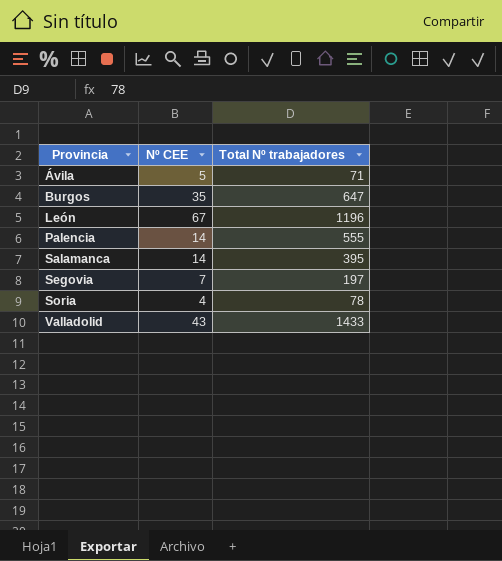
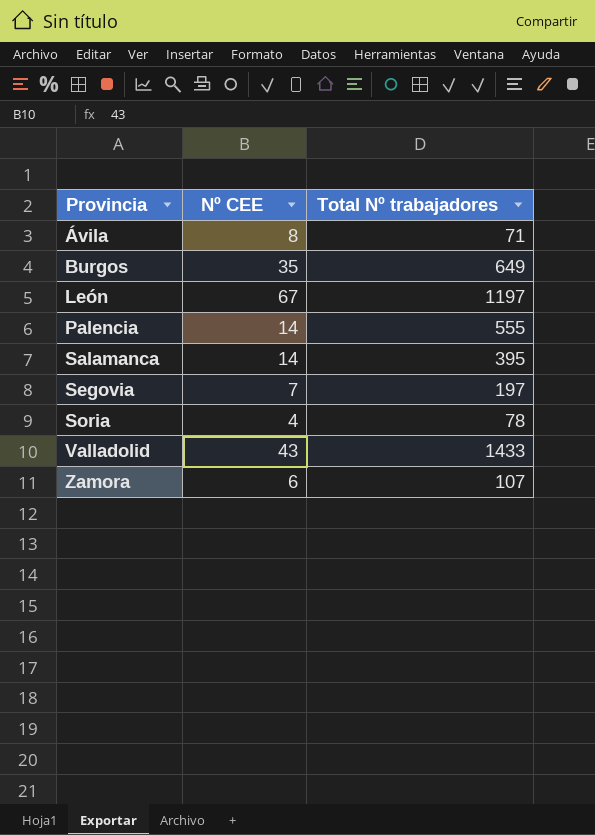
Ávila | Nº CEE: 5 -> 8
Burgos | Total Nº trabajadores: 647 -> 649
León | Total Nº trabajadores: 1196 -> 1197
row Zamora: none -> 6 | 107

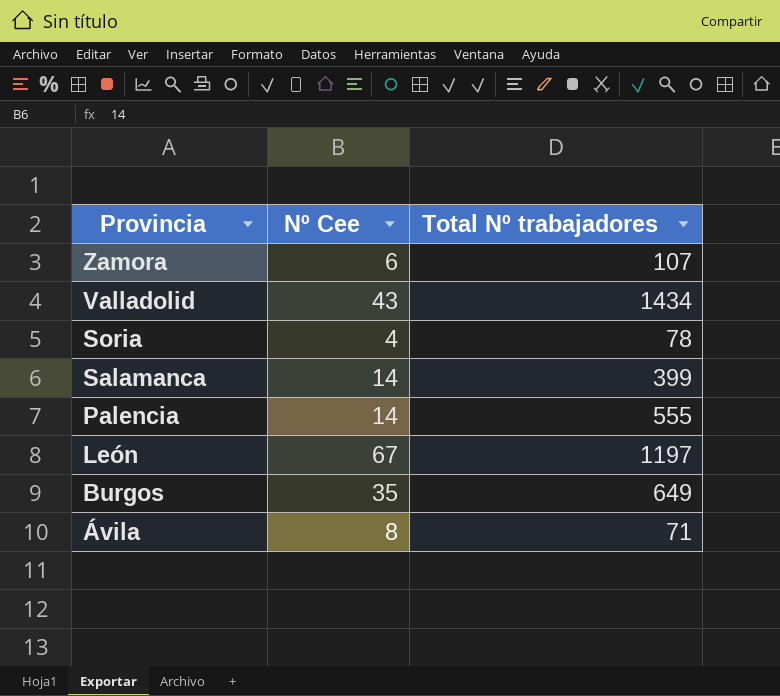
row order: Provincia ascending -> Provincia descending
column name: Nº CEE -> Nº Cee
row Segovia: 7 | 197 -> none
Valladolid | Total Nº trabajadores: 1433 -> 1434
Salamanca | Total Nº trabajadores: 395 -> 399

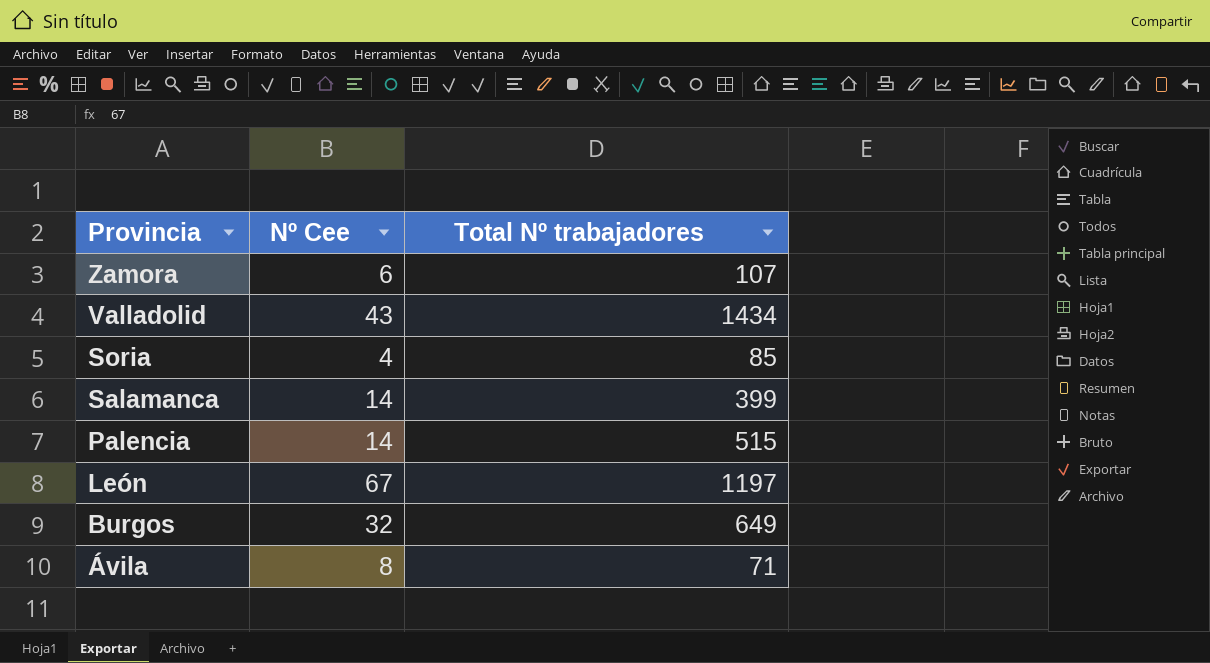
Soria | Total Nº trabajadores: 78 -> 85
Palencia | Total Nº trabajadores: 555 -> 515
Burgos | Nº Cee: 35 -> 32

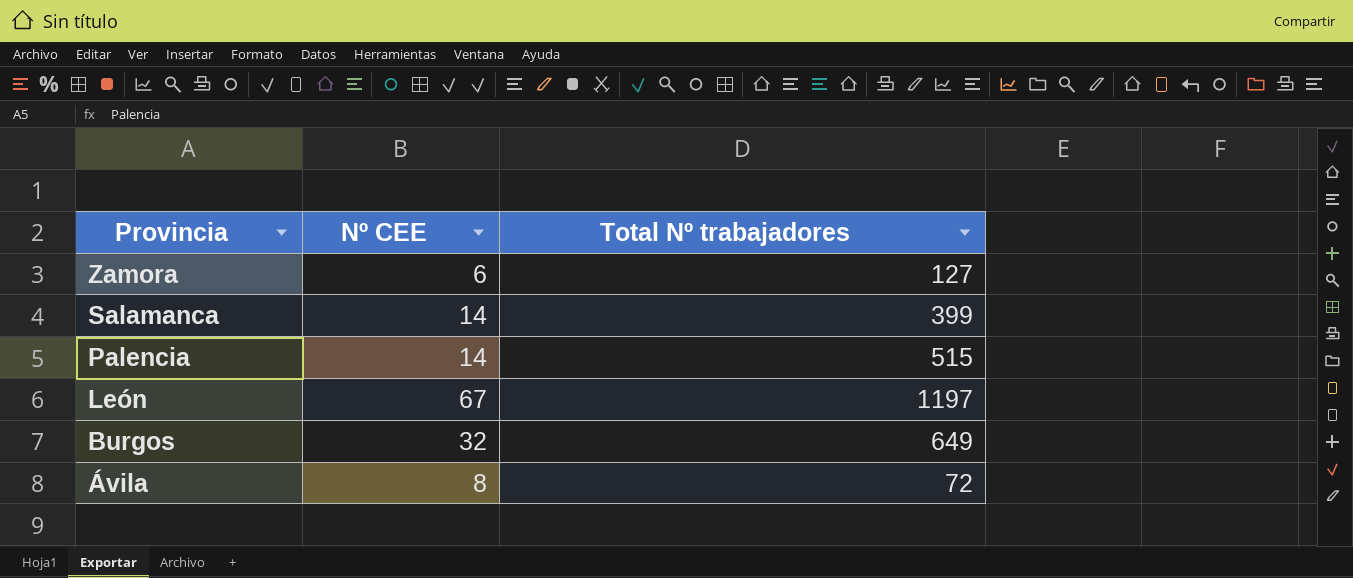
column name: Nº Cee -> Nº CEE
row Valladolid: 43 | 1434 -> none
row Soria: 4 | 85 -> none
Zamora | Total Nº trabajadores: 107 -> 127
Ávila | Total Nº trabajadores: 71 -> 72

